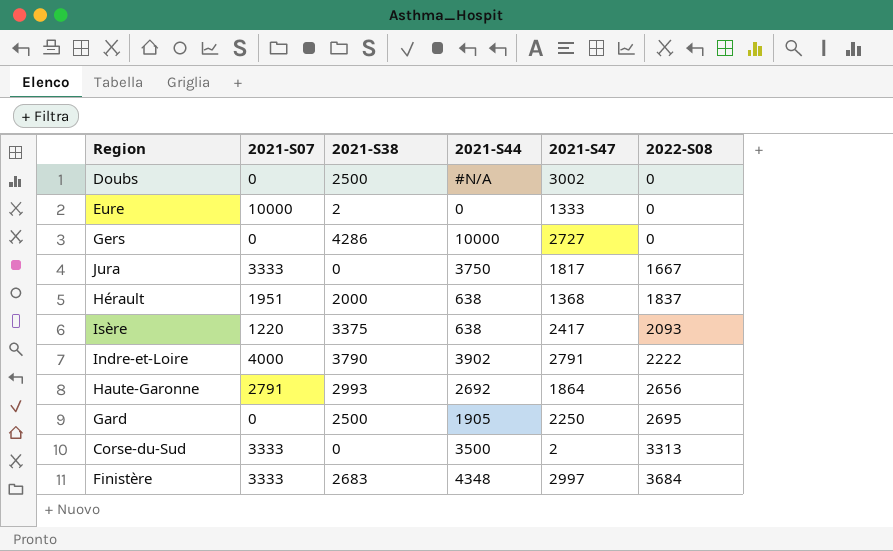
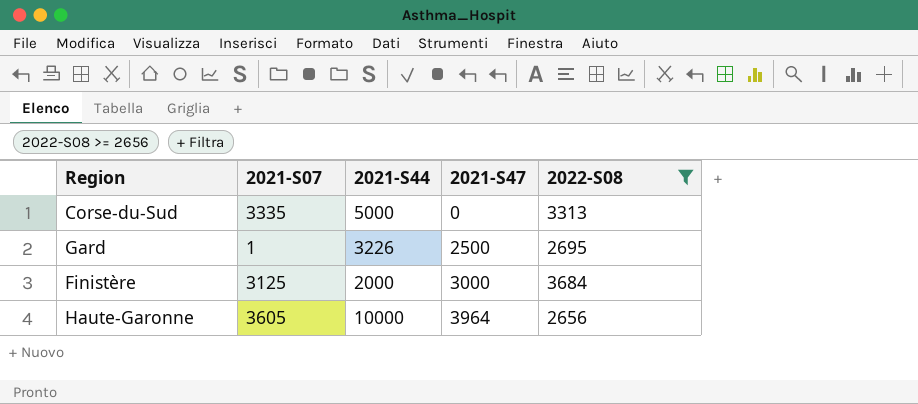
filter: none -> 2022-S08 >= 2656
row order: 2022-S08 ascending -> 2021-S47 ascending
column 2021-S38 | position: 3 -> none
Corse-du-Sud | 2021-S07: 3333 -> 3335
Corse-du-Sud | 2021-S44: 3500 -> 5000
Corse-du-Sud | 2021-S47: 2 -> 0
Gard | 2021-S07: 0 -> 1
Gard | 2021-S44: 1905 -> 3226
Gard | 2021-S47: 2250 -> 2500
Finistère | 2021-S07: 3333 -> 3125
Finistère | 2021-S44: 4348 -> 2000
Finistère | 2021-S47: 2997 -> 3000
Haute-Garonne | 2021-S07: 2791 -> 3605
Haute-Garonne | 2021-S44: 2692 -> 10000
Haute-Garonne | 2021-S47: 1864 -> 3964

